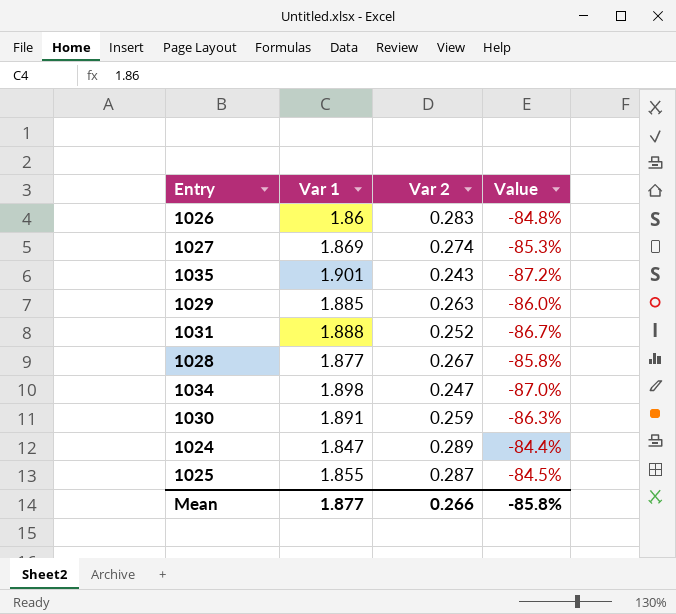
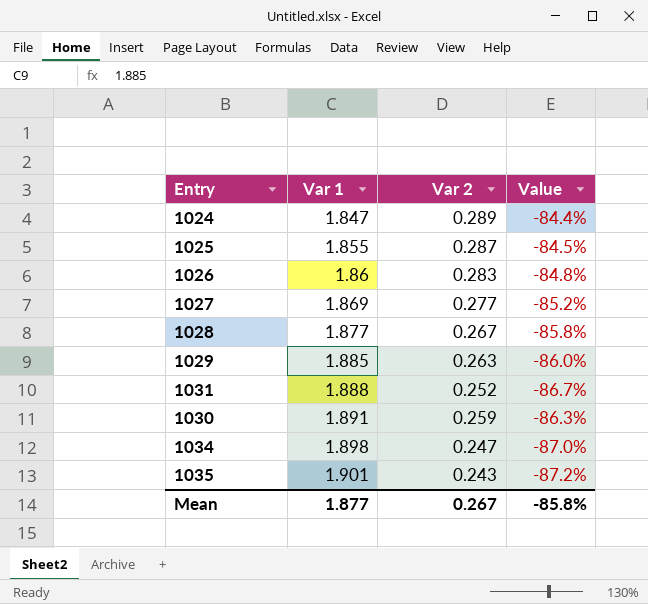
row order: none -> Var 1 ascending
1027 | Var 2: 0.274 -> 0.277
1027 | Value: -85.3% -> -85.2%
Mean | Var 2: 0.266 -> 0.267

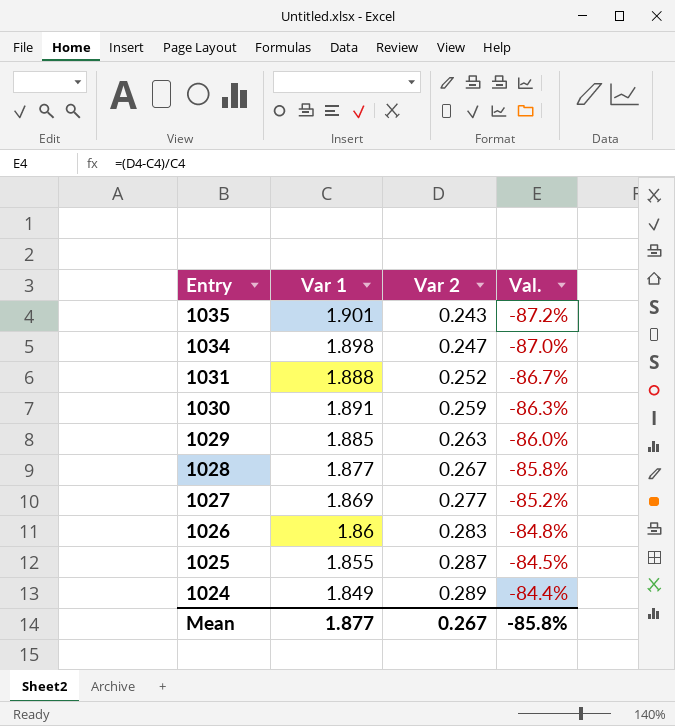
row order: Var 1 ascending -> Entry descending
column name: Value -> Val.
1024 | Var 1: 1.847 -> 1.849

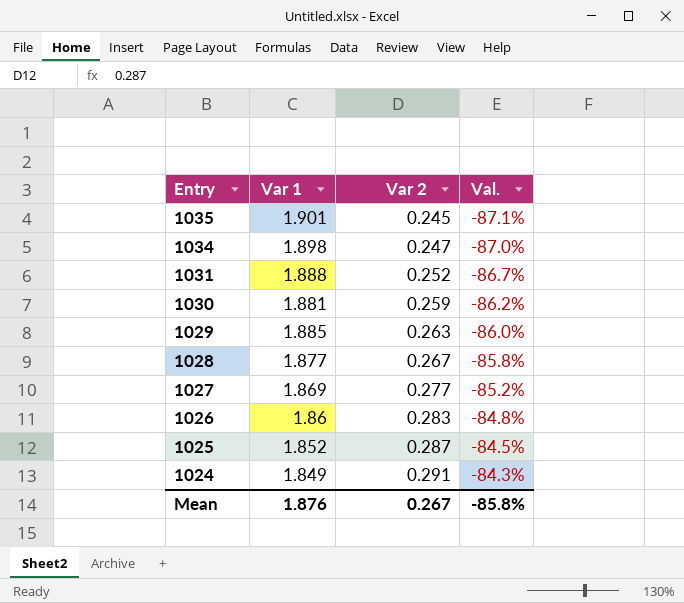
1035 | Var 2: 0.243 -> 0.245
1035 | Val.: -87.2% -> -87.1%
1030 | Var 1: 1.891 -> 1.881
1030 | Val.: -86.3% -> -86.2%
1025 | Var 1: 1.855 -> 1.852
1024 | Var 2: 0.289 -> 0.291
1024 | Val.: -84.4% -> -84.3%
Mean | Var 1: 1.877 -> 1.876

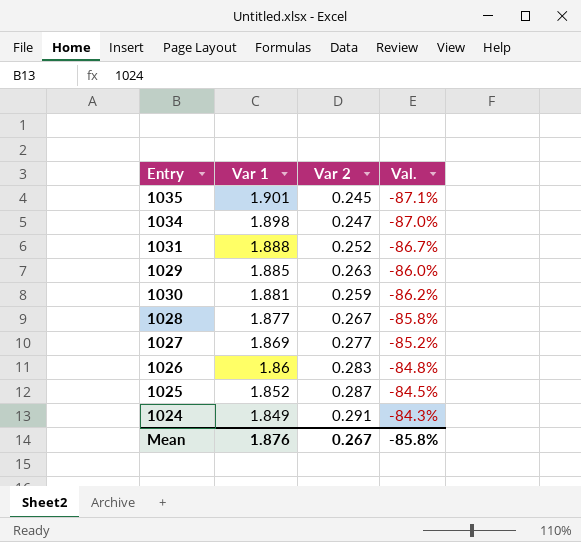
row order: Entry descending -> Var 1 descending

